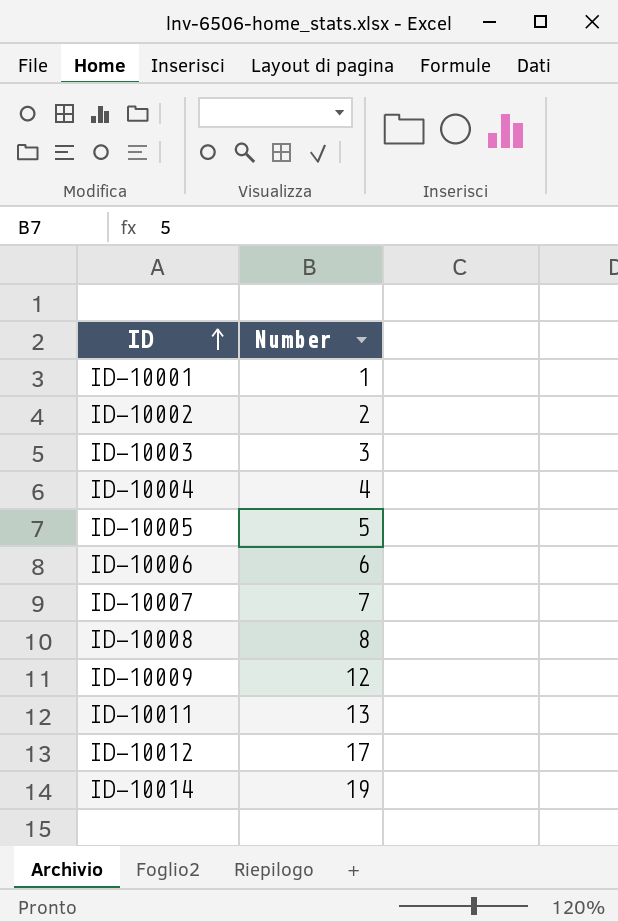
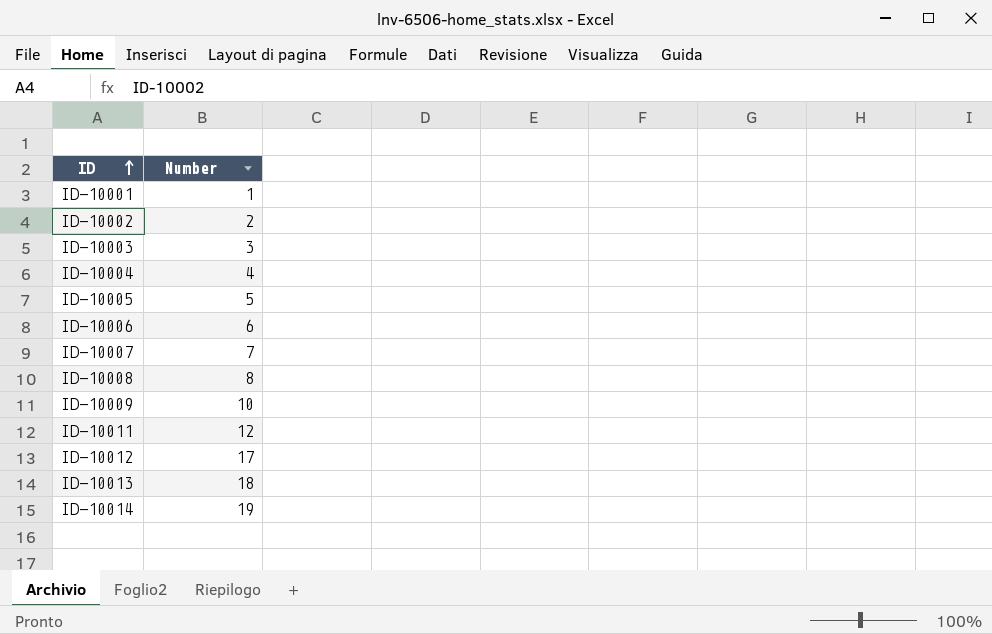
ID-10009 | Number: 12 -> 10
ID-10011 | Number: 13 -> 12
row ID-10013: none -> 18

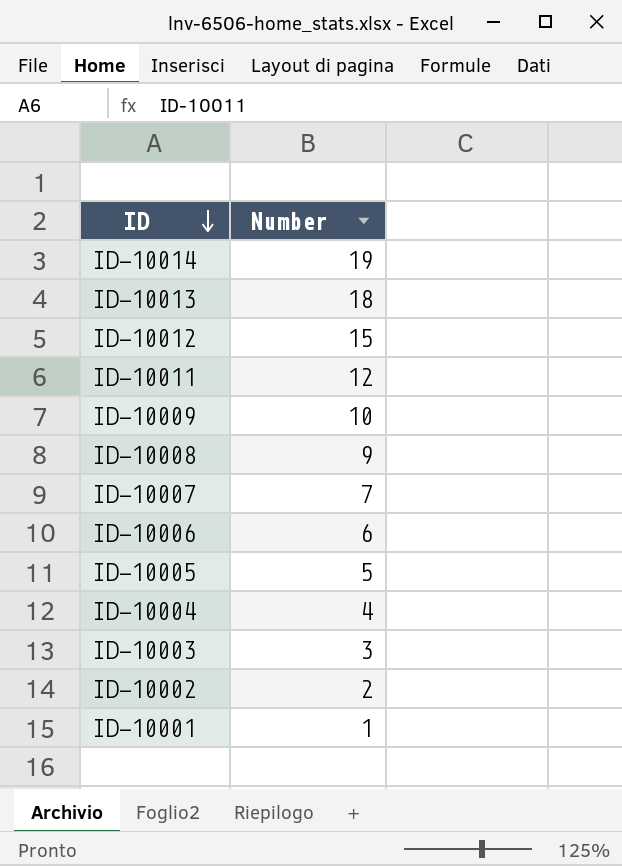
row order: ID ascending -> ID descending
ID-10012 | Number: 17 -> 15
ID-10008 | Number: 8 -> 9

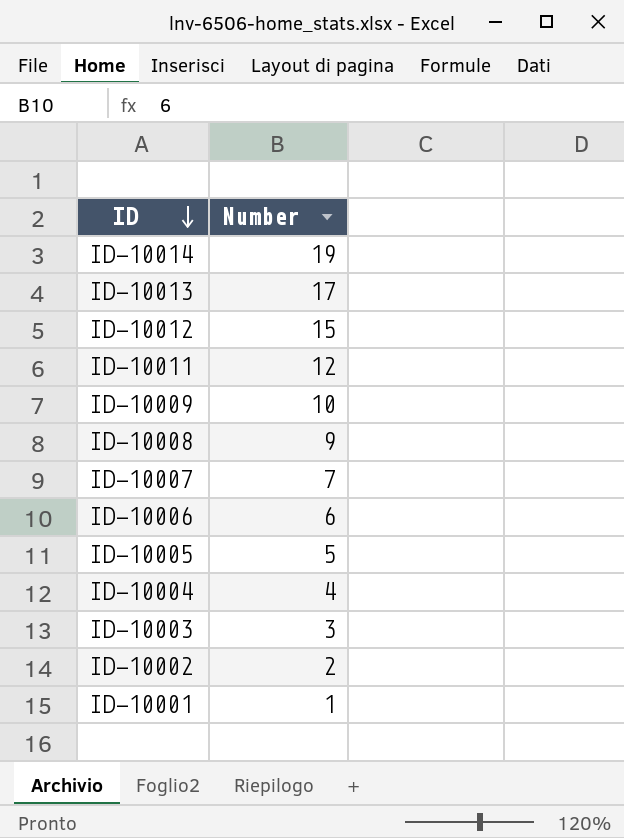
ID-10013 | Number: 18 -> 17

